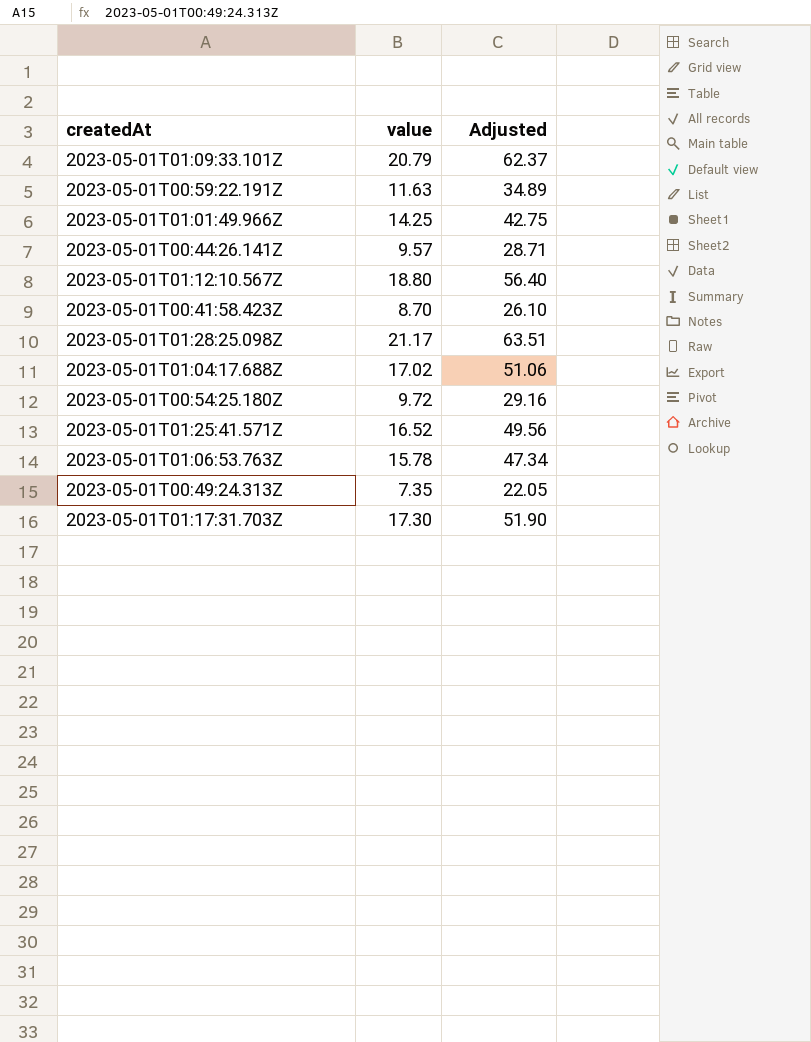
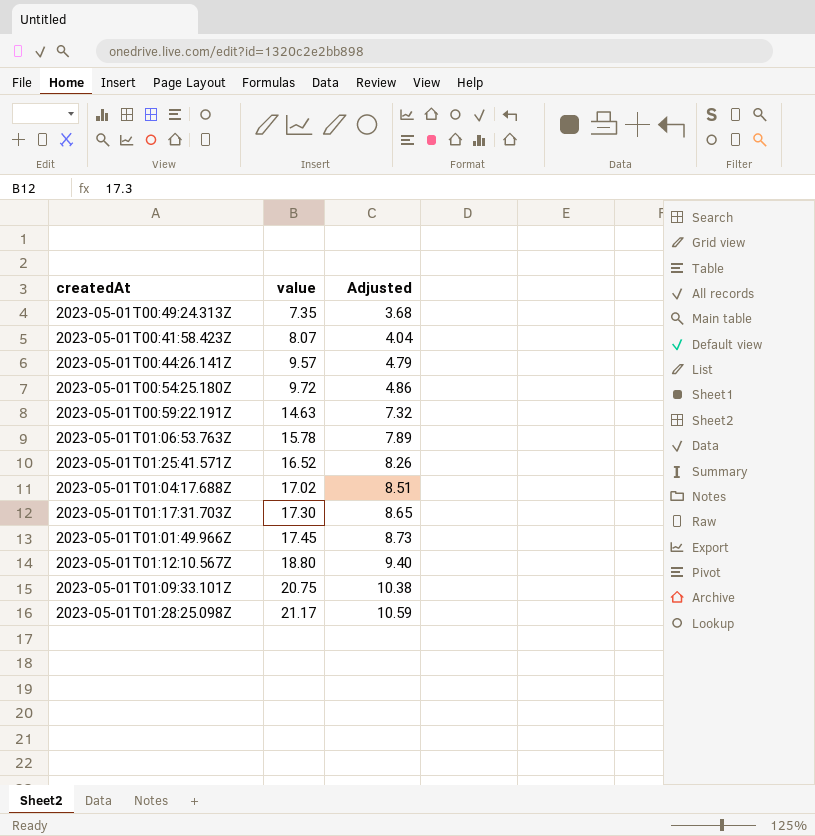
row order: none -> value ascending
column Adjusted | formula: [value] * 3 -> [value] * 0.5
2023-05-01T00:41:58.423Z | value: 8.70 -> 8.07
2023-05-01T00:59:22.191Z | value: 11.63 -> 14.63
2023-05-01T01:01:49.966Z | value: 14.25 -> 17.45
2023-05-01T01:09:33.101Z | value: 20.79 -> 20.75

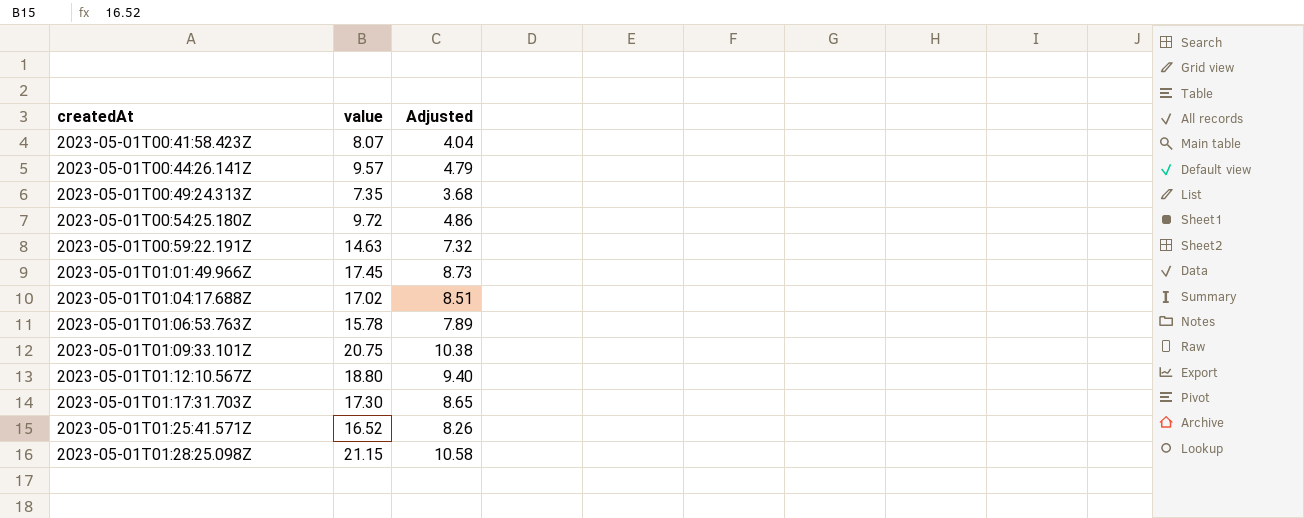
row order: value ascending -> createdAt ascending
2023-05-01T01:28:25.098Z | value: 21.17 -> 21.15
2023-05-01T01:28:25.098Z | Adjusted: 10.59 -> 10.58

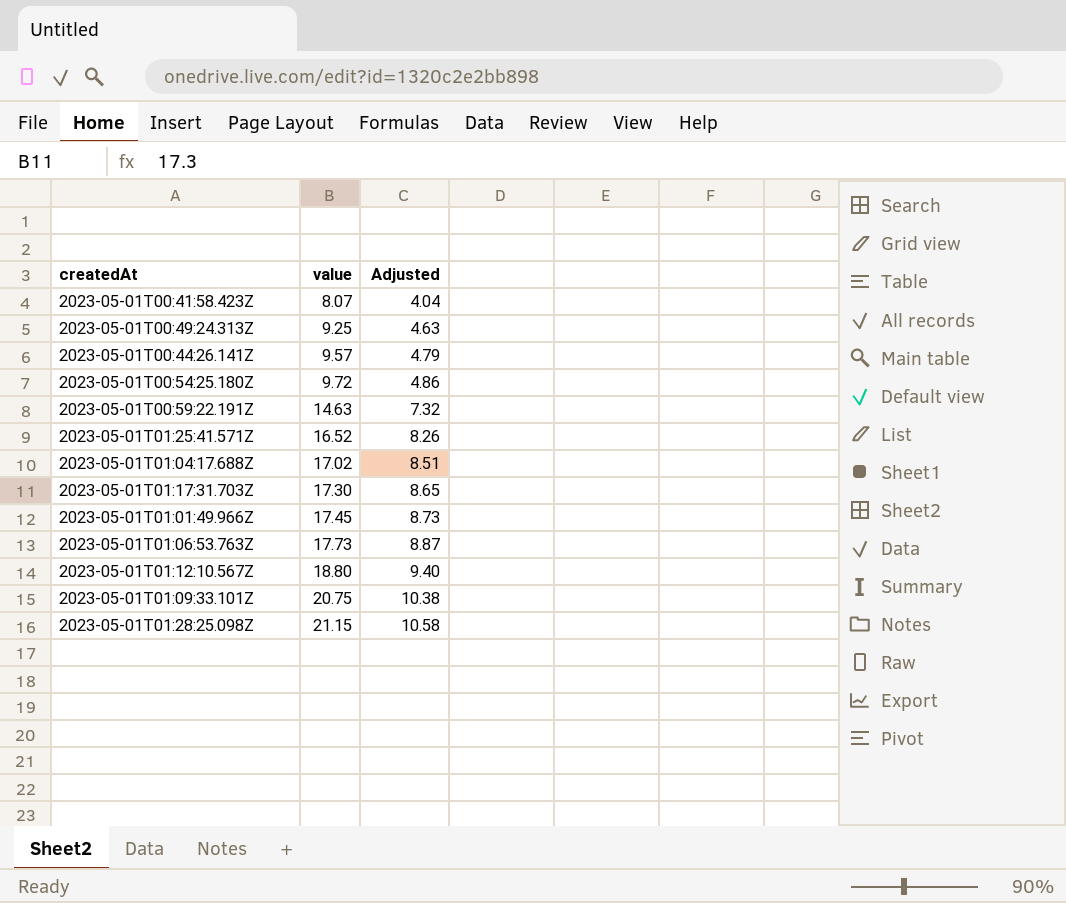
row order: createdAt ascending -> value ascending
2023-05-01T00:49:24.313Z | value: 7.35 -> 9.25
2023-05-01T00:49:24.313Z | Adjusted: 3.68 -> 4.63
2023-05-01T01:06:53.763Z | value: 15.78 -> 17.73
2023-05-01T01:06:53.763Z | Adjusted: 7.89 -> 8.87

